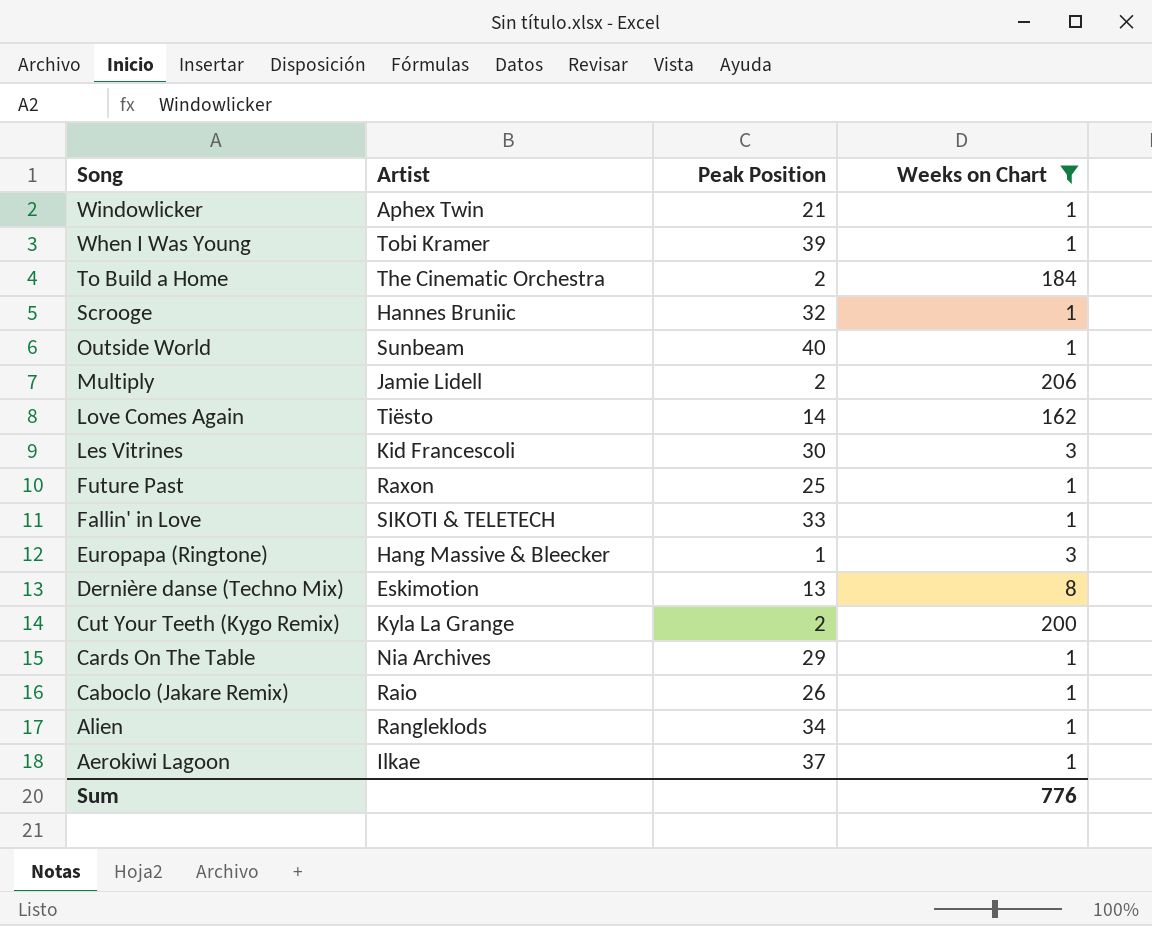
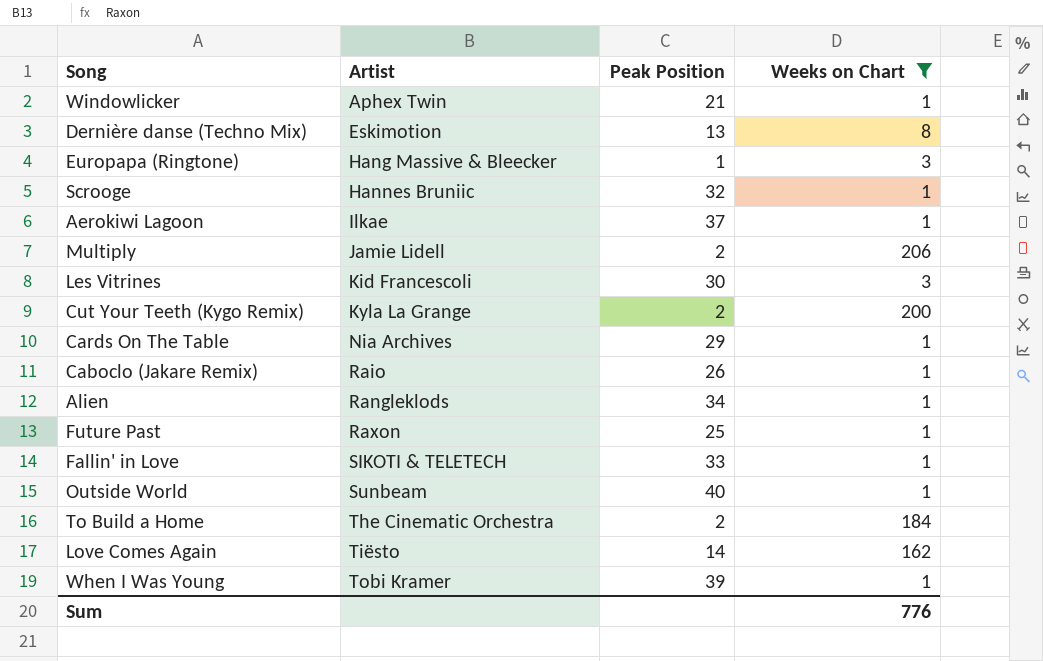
row order: Song descending -> Artist ascending

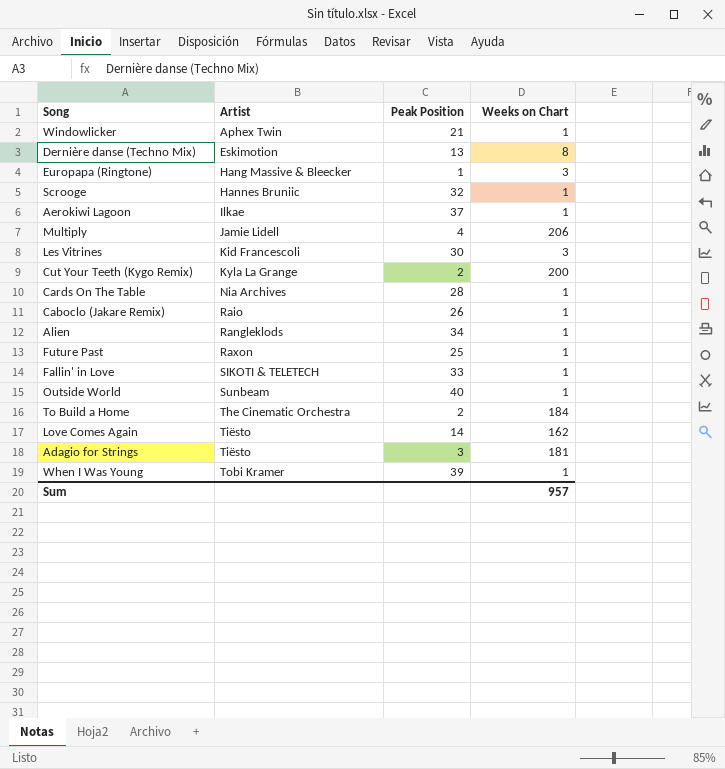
filter: Weeks on Chart != 181 -> none
Multiply | Peak Position: 2 -> 4
Cards On The Table | Peak Position: 29 -> 28
Sum | Weeks on Chart: 776 -> 957

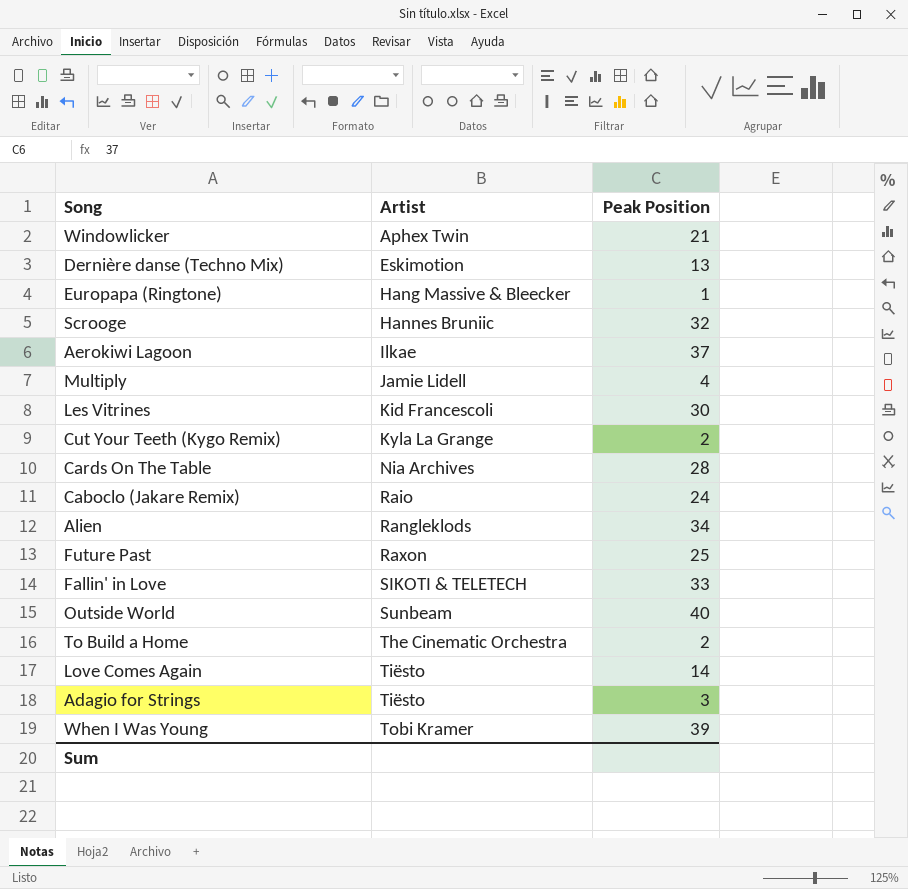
column Weeks on Chart | position: 4 -> none
Caboclo (Jakare Remix) | Peak Position: 26 -> 24

